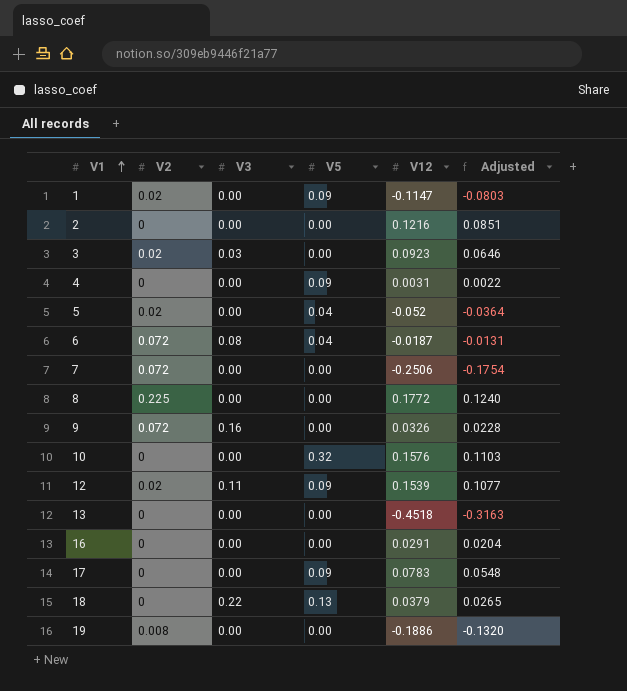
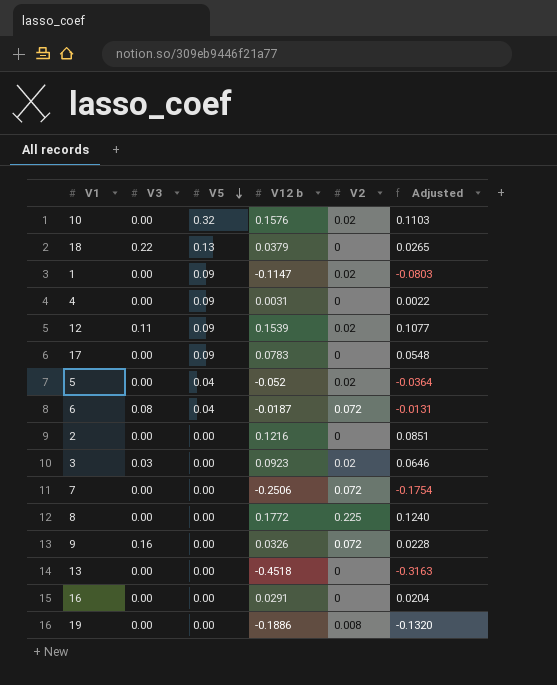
row order: V1 ascending -> V5 descending
column name: V12 -> V12 b
column V2 | position: 2 -> 5
10 | V2: 0 -> 0.02

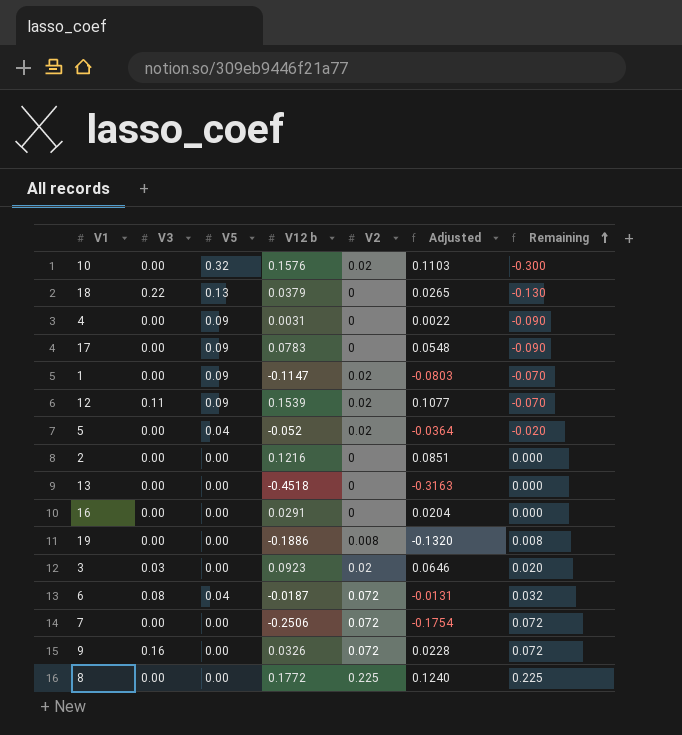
row order: V5 descending -> Remaining ascending
column Remaining | formula: none -> [V2] - [V5]

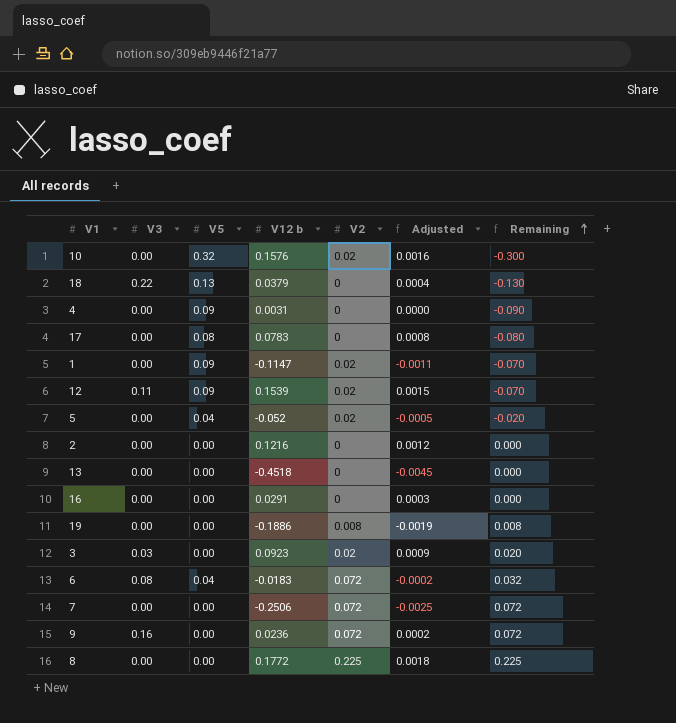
column Adjusted | formula: [V12 b] * 0.7 -> [V12 b] * 0.01
17 | V5: 0.09 -> 0.08
17 | Remaining: -0.090 -> -0.080
6 | V12 b: -0.0187 -> -0.0183
9 | V12 b: 0.0326 -> 0.0236

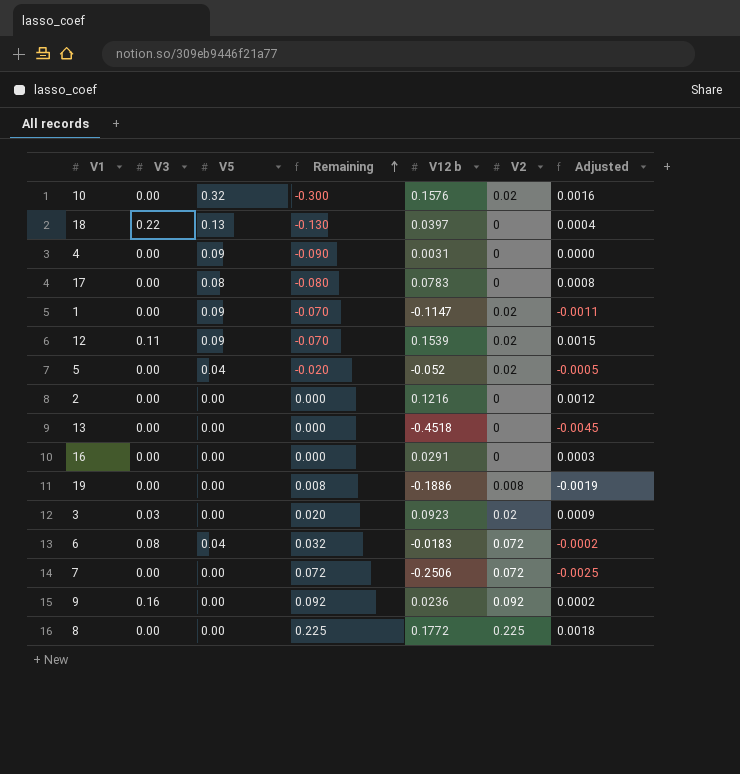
column Remaining | position: 7 -> 4
18 | V12 b: 0.0379 -> 0.0397
9 | Remaining: 0.072 -> 0.092
9 | V2: 0.072 -> 0.092

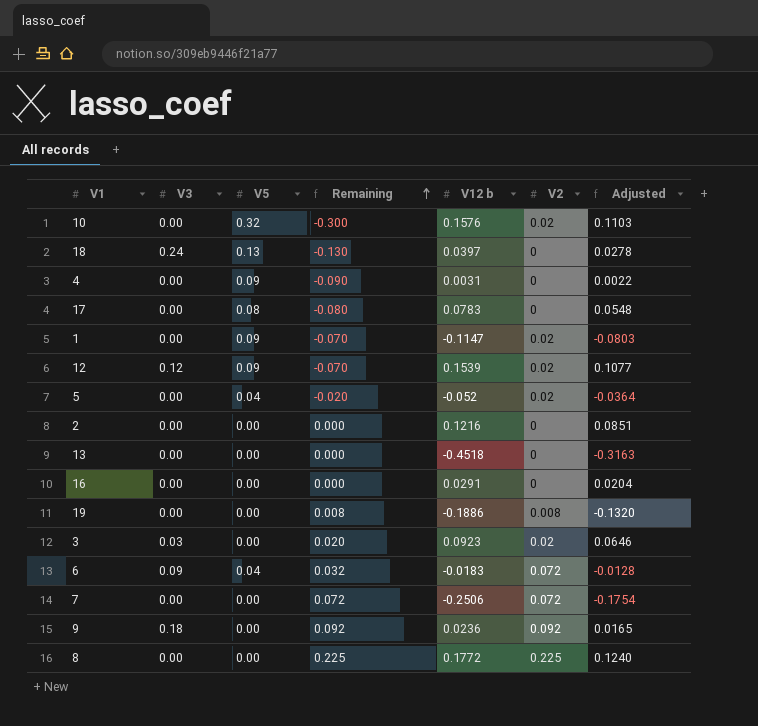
column Adjusted | formula: [V12 b] * 0.01 -> [V12 b] * 0.7
18 | V3: 0.22 -> 0.24
12 | V3: 0.11 -> 0.12
6 | V3: 0.08 -> 0.09
9 | V3: 0.16 -> 0.18

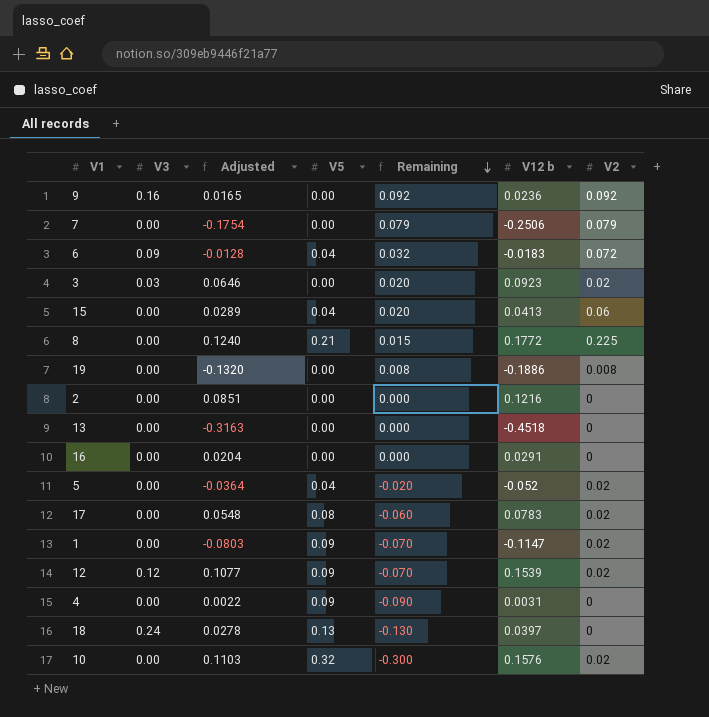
row order: Remaining ascending -> Remaining descending
column Adjusted | position: 7 -> 3
9 | V3: 0.18 -> 0.16
7 | Remaining: 0.072 -> 0.079
7 | V2: 0.072 -> 0.079
row 15: none -> 0.00 | 0.0289 | 0.04 | 0.020 | 0.0413 | 0.06
8 | V5: 0.00 -> 0.21
8 | Remaining: 0.225 -> 0.015
17 | Remaining: -0.080 -> -0.060
17 | V2: 0 -> 0.02

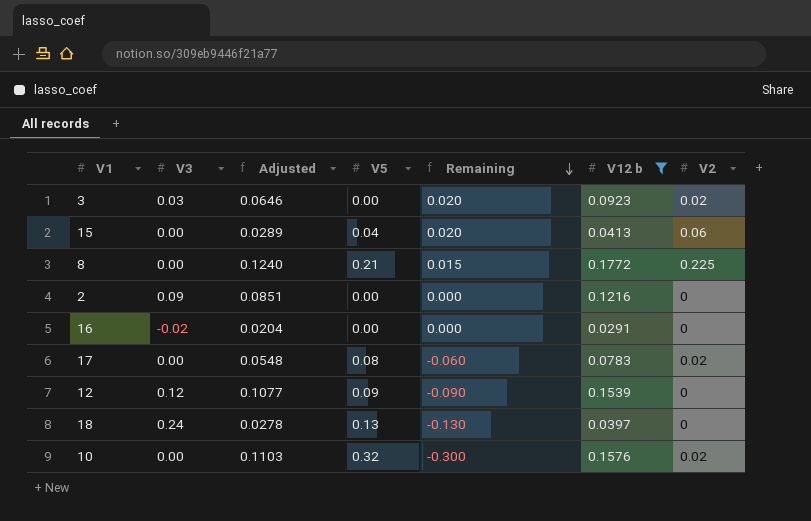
filter: none -> V12 b >= 0.0291
2 | V3: 0.00 -> 0.09
16 | V3: 0.00 -> -0.02
12 | Remaining: -0.070 -> -0.090
12 | V2: 0.02 -> 0

